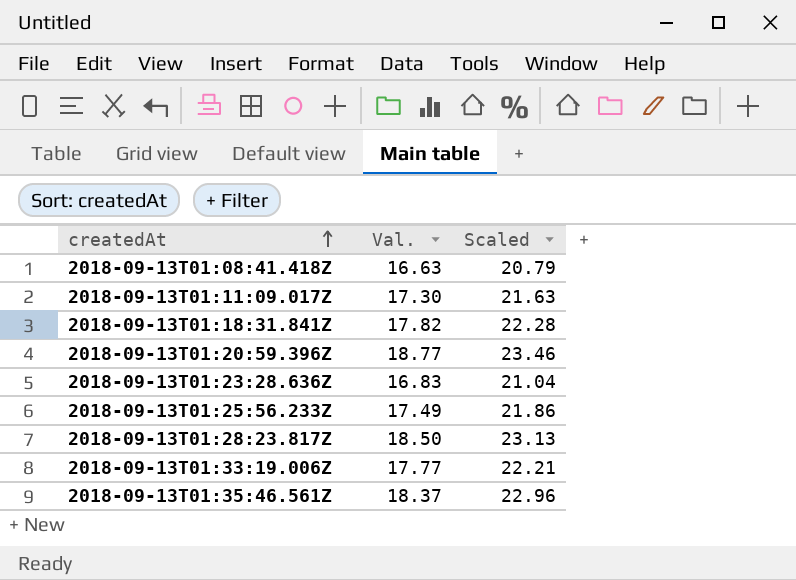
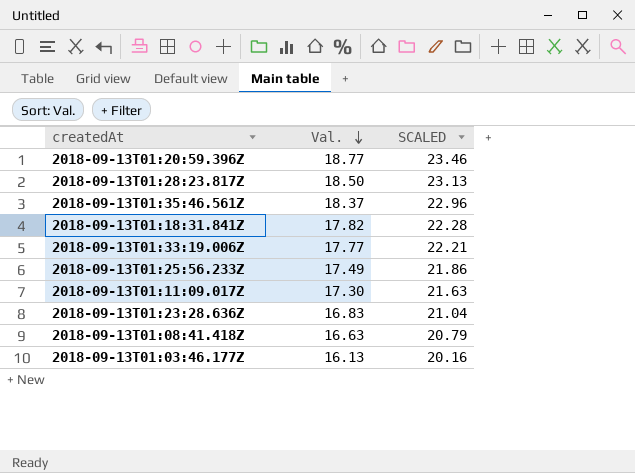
row order: createdAt ascending -> Val. descending
column name: Scaled -> SCALED
row 2018-09-13T01:03:46.177Z: none -> 16.13 | 20.16

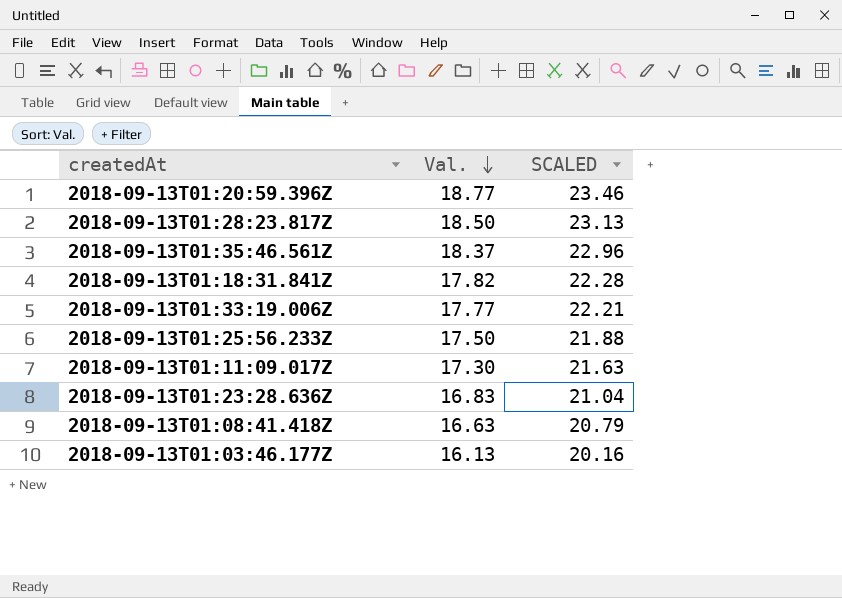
2018-09-13T01:25:56.233Z | Val.: 17.49 -> 17.50
2018-09-13T01:25:56.233Z | SCALED: 21.86 -> 21.88

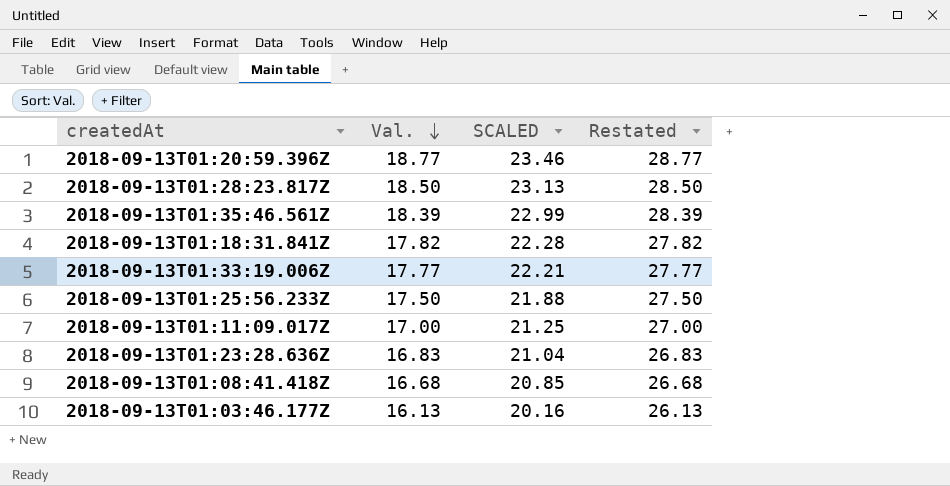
column Restated | formula: none -> [Val.] + 10
2018-09-13T01:35:46.561Z | Val.: 18.37 -> 18.39
2018-09-13T01:35:46.561Z | SCALED: 22.96 -> 22.99
2018-09-13T01:11:09.017Z | Val.: 17.30 -> 17.00
2018-09-13T01:11:09.017Z | SCALED: 21.63 -> 21.25
2018-09-13T01:08:41.418Z | Val.: 16.63 -> 16.68
2018-09-13T01:08:41.418Z | SCALED: 20.79 -> 20.85

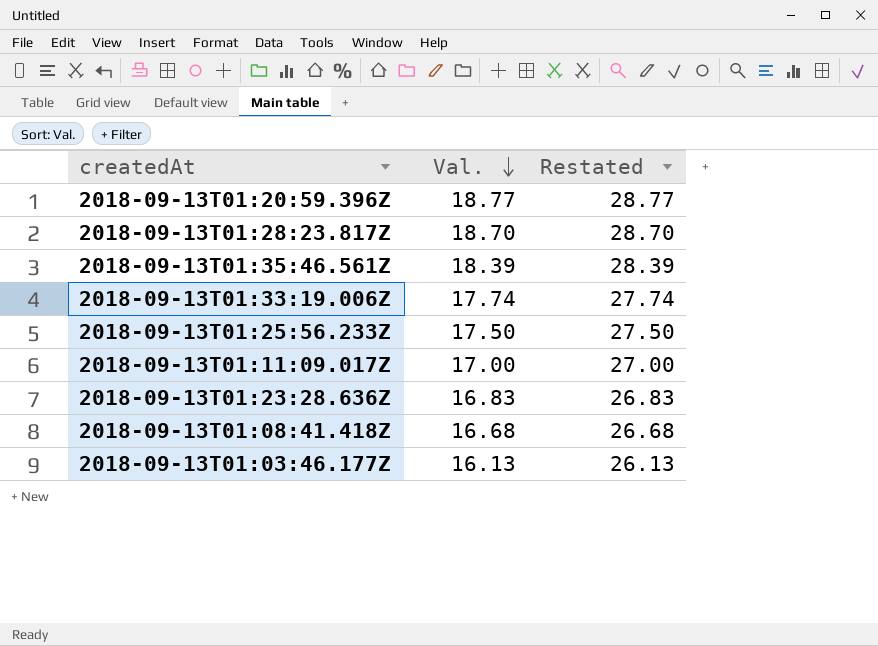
column SCALED | formula: [Val.] * 1.25 -> none
row 2018-09-13T01:18:31.841Z: 17.82 | 22.28 | 27.82 -> none
2018-09-13T01:28:23.817Z | Val.: 18.50 -> 18.70
2018-09-13T01:28:23.817Z | Restated: 28.50 -> 28.70
2018-09-13T01:33:19.006Z | Val.: 17.77 -> 17.74
2018-09-13T01:33:19.006Z | Restated: 27.77 -> 27.74

